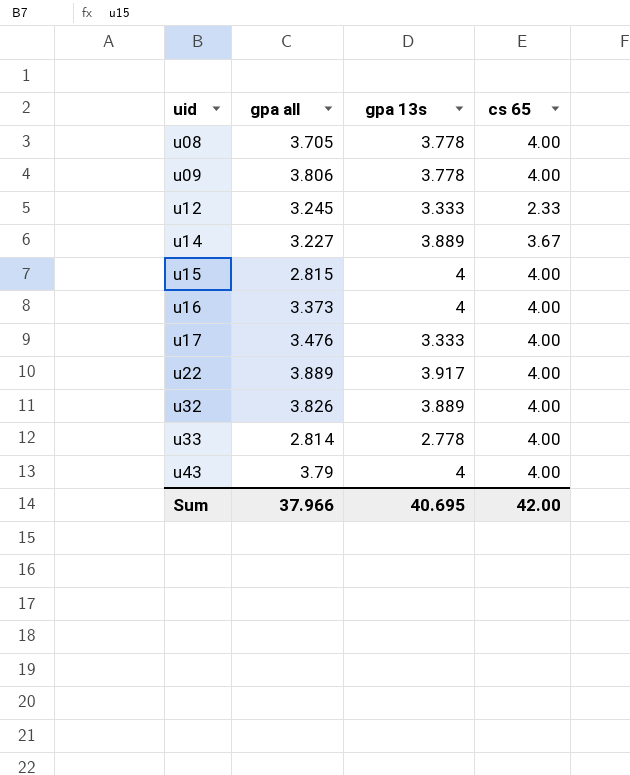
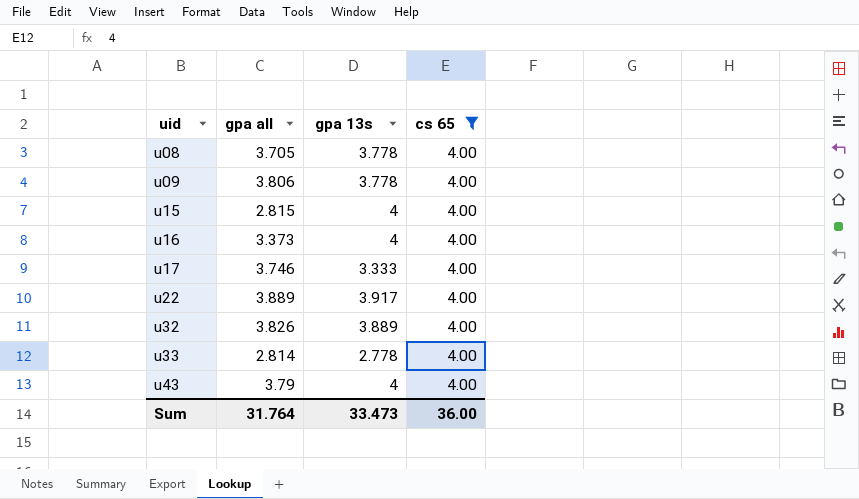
filter: none -> cs 65 = 4.00
u17 | gpa all: 3.476 -> 3.746
Sum | gpa all: 37.966 -> 31.764
Sum | gpa 13s: 40.695 -> 33.473
Sum | cs 65: 42.00 -> 36.00

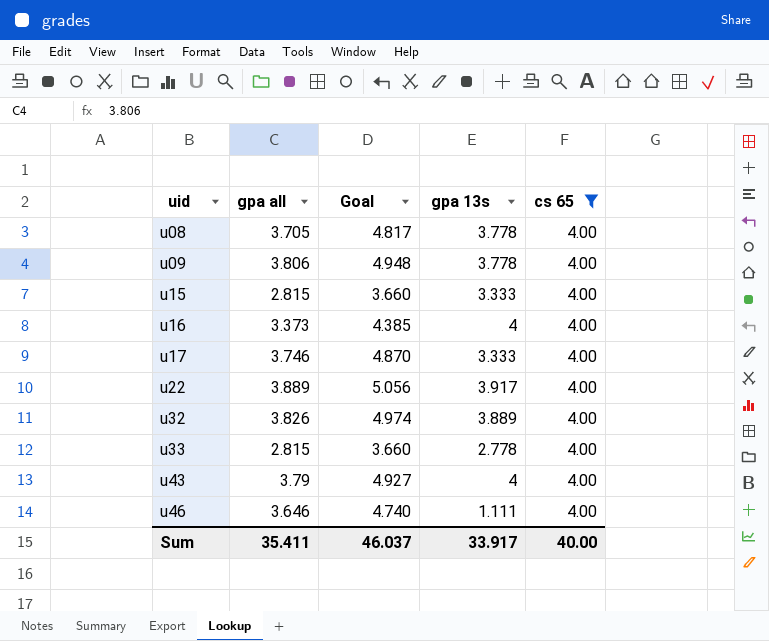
column Goal | formula: none -> [gpa all] * 1.3
u15 | gpa 13s: 4 -> 3.333
u33 | gpa all: 2.814 -> 2.815
row u46: none -> 3.646 | 4.740 | 1.111 | 4.00
Sum | gpa all: 31.764 -> 35.411
Sum | gpa 13s: 33.473 -> 33.917
Sum | cs 65: 36.00 -> 40.00

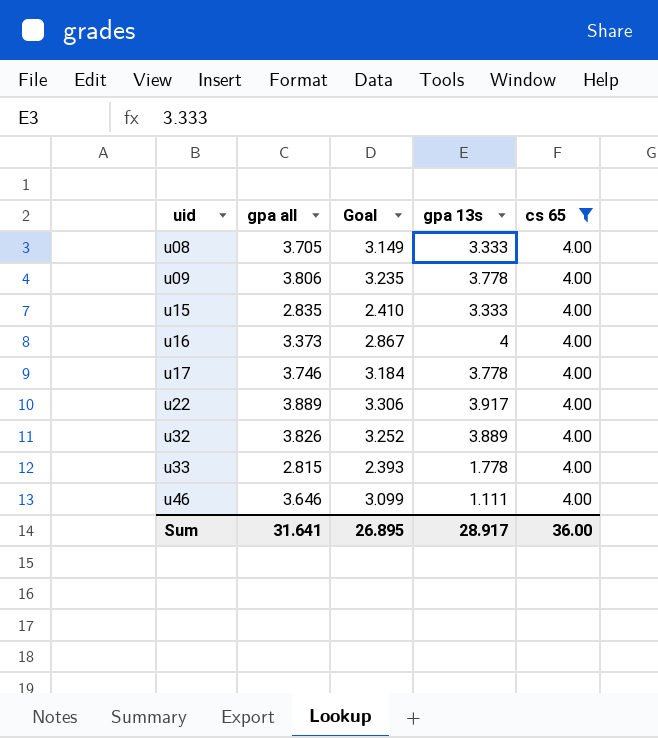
column Goal | formula: [gpa all] * 1.3 -> [gpa all] * 0.85
row u43: 3.79 | 4.927 | 4 | 4.00 -> none
u08 | gpa 13s: 3.778 -> 3.333
u15 | gpa all: 2.815 -> 2.835
u17 | gpa 13s: 3.333 -> 3.778
u33 | gpa 13s: 2.778 -> 1.778
Sum | gpa all: 35.411 -> 31.641
Sum | Goal: 46.037 -> 26.895
Sum | gpa 13s: 33.917 -> 28.917
Sum | cs 65: 40.00 -> 36.00

